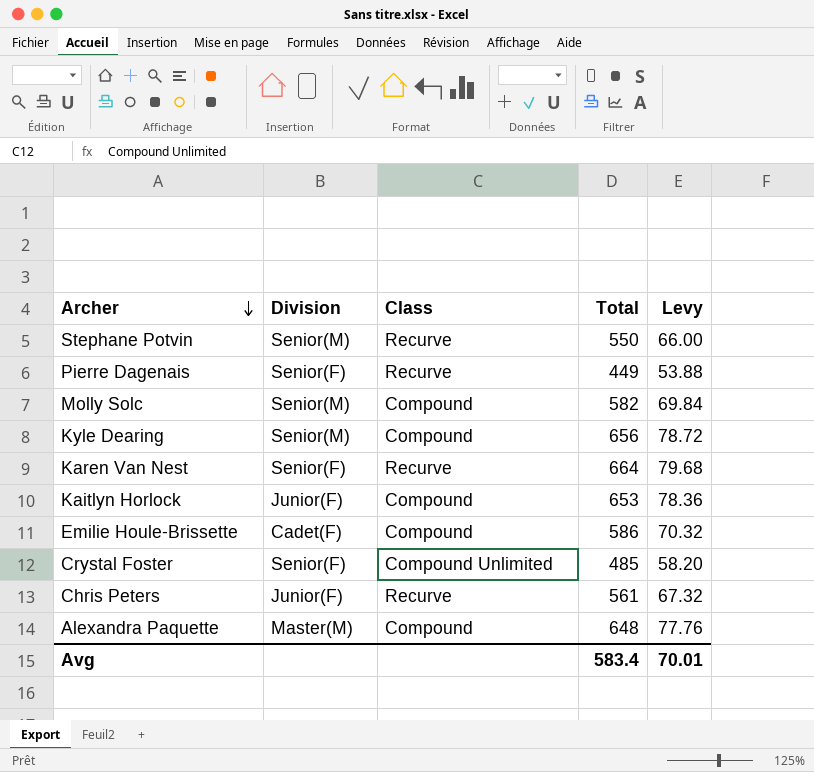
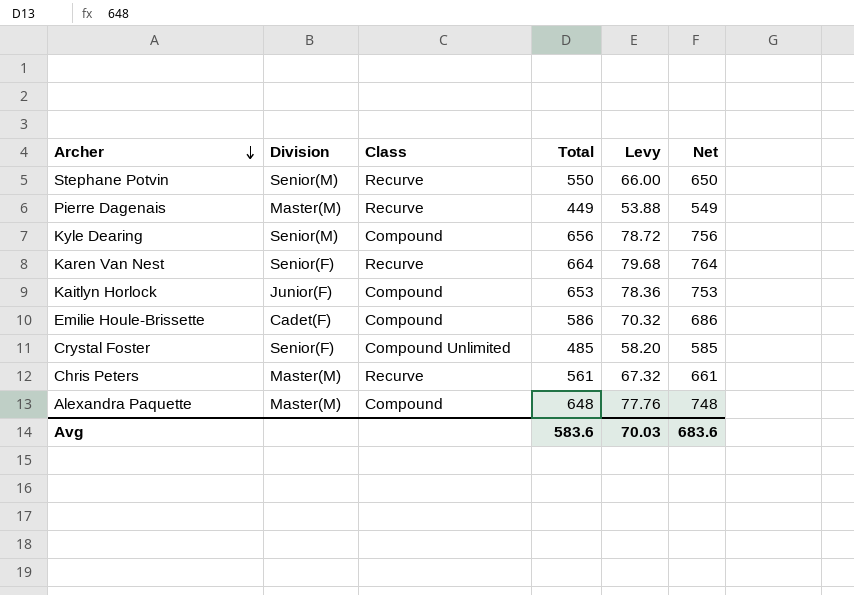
column Net | formula: none -> [Total] + 100
row Molly Solc: Senior(M) | Compound | 582 | 69.84 -> none
Pierre Dagenais | Division: Senior(F) -> Master(M)
Chris Peters | Division: Junior(F) -> Master(M)
Avg | Total: 583.4 -> 583.6
Avg | Levy: 70.01 -> 70.03

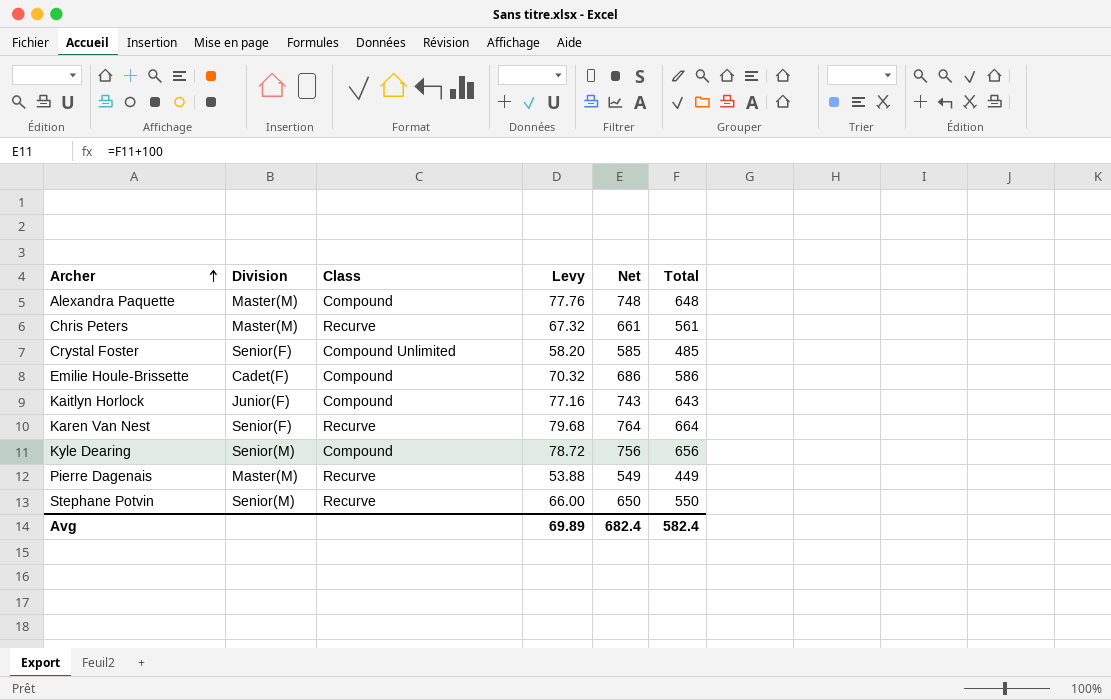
row order: Archer descending -> Archer ascending
column Total | position: 4 -> 6
Kaitlyn Horlock | Levy: 78.36 -> 77.16
Kaitlyn Horlock | Net: 753 -> 743
Kaitlyn Horlock | Total: 653 -> 643
Avg | Levy: 70.03 -> 69.89
Avg | Net: 683.6 -> 682.4
Avg | Total: 583.6 -> 582.4

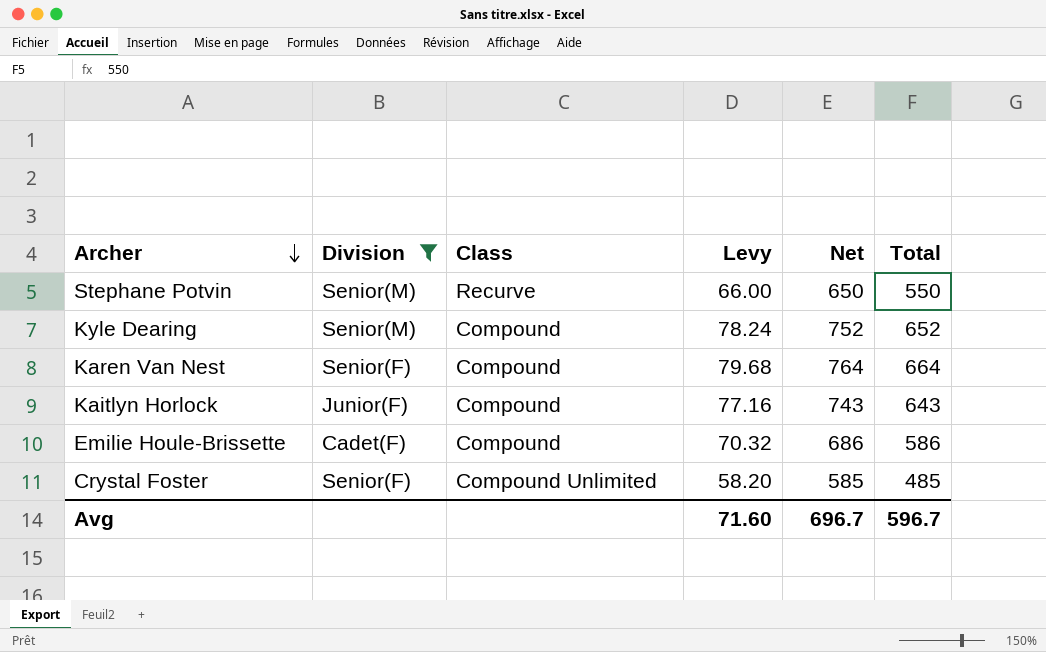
filter: none -> Division != Master(M)
row order: Archer ascending -> Archer descending
Kyle Dearing | Levy: 78.72 -> 78.24
Kyle Dearing | Net: 756 -> 752
Kyle Dearing | Total: 656 -> 652
Karen Van Nest | Class: Recurve -> Compound
Avg | Levy: 69.89 -> 71.60
Avg | Net: 682.4 -> 696.7
Avg | Total: 582.4 -> 596.7

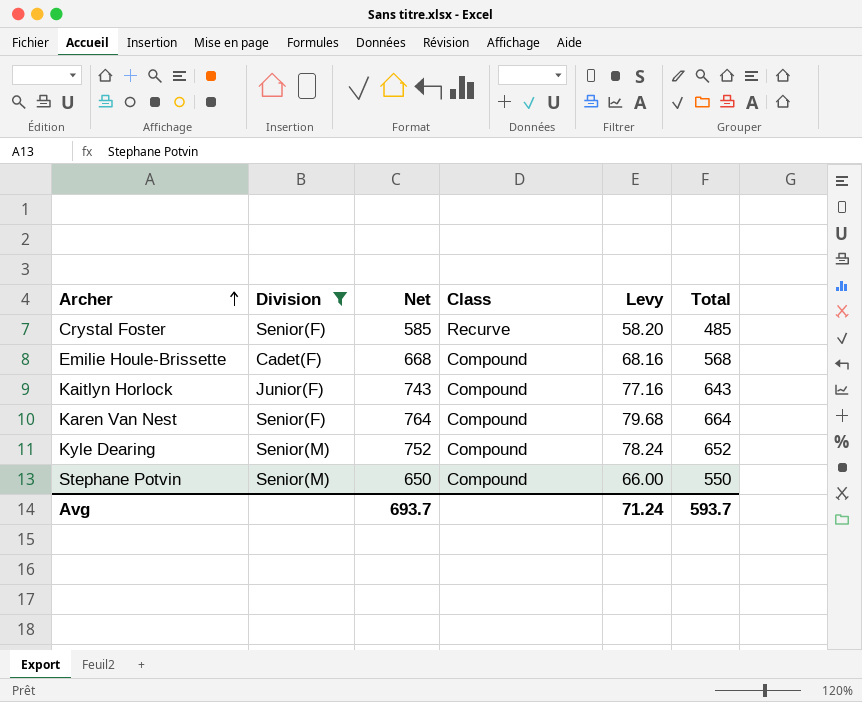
row order: Archer descending -> Archer ascending
column Net | position: 5 -> 3
Crystal Foster | Class: Compound Unlimited -> Recurve
Emilie Houle-Brissette | Net: 686 -> 668
Emilie Houle-Brissette | Levy: 70.32 -> 68.16
Emilie Houle-Brissette | Total: 586 -> 568
Stephane Potvin | Class: Recurve -> Compound
Avg | Net: 696.7 -> 693.7
Avg | Levy: 71.60 -> 71.24
Avg | Total: 596.7 -> 593.7

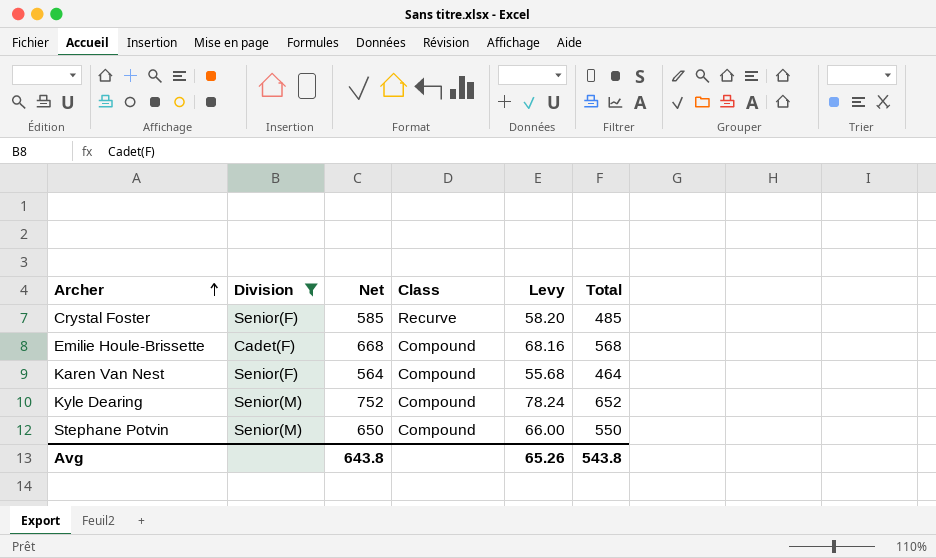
row Kaitlyn Horlock: Junior(F) | 743 | Compound | 77.16 | 643 -> none
Karen Van Nest | Net: 764 -> 564
Karen Van Nest | Levy: 79.68 -> 55.68
Karen Van Nest | Total: 664 -> 464
Avg | Net: 693.7 -> 643.8
Avg | Levy: 71.24 -> 65.26
Avg | Total: 593.7 -> 543.8

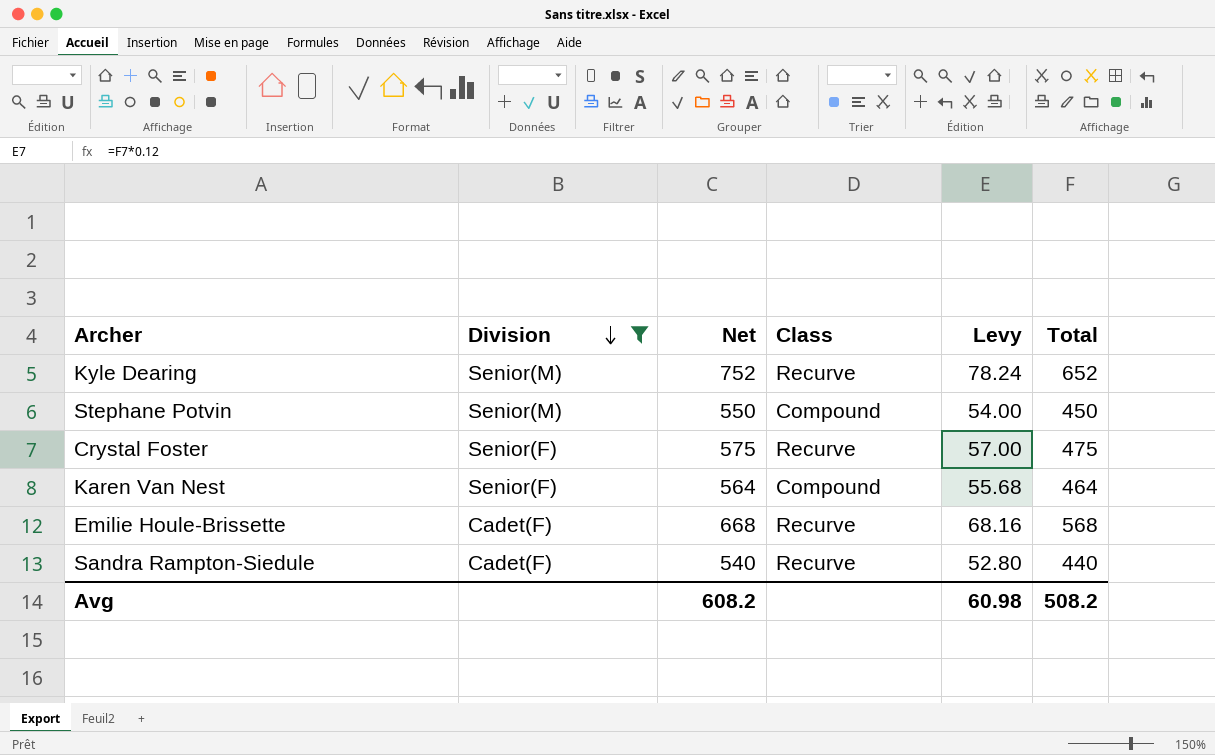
row order: Archer ascending -> Division descending
Kyle Dearing | Class: Compound -> Recurve
Stephane Potvin | Net: 650 -> 550
Stephane Potvin | Levy: 66.00 -> 54.00
Stephane Potvin | Total: 550 -> 450
Crystal Foster | Net: 585 -> 575
Crystal Foster | Levy: 58.20 -> 57.00
Crystal Foster | Total: 485 -> 475
Emilie Houle-Brissette | Class: Compound -> Recurve
row Sandra Rampton-Siedule: none -> Cadet(F) | 540 | Recurve | 52.80 | 440
Avg | Net: 643.8 -> 608.2
Avg | Levy: 65.26 -> 60.98
Avg | Total: 543.8 -> 508.2

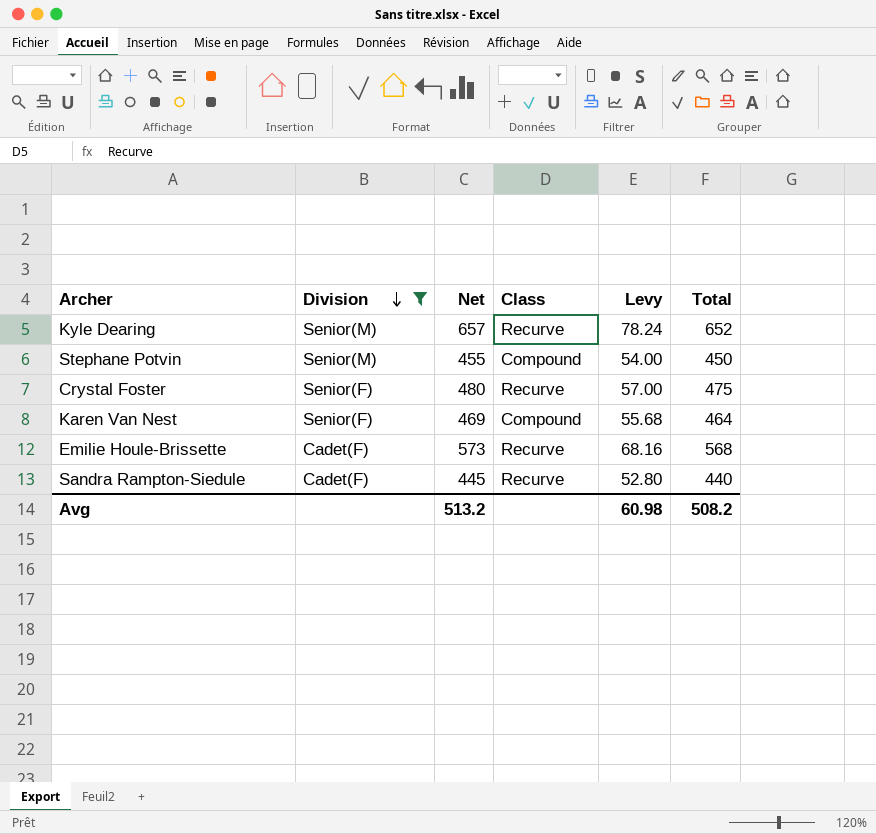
column Net | formula: [Total] + 100 -> [Total] + 5
Avg | Net: 608.2 -> 513.2

